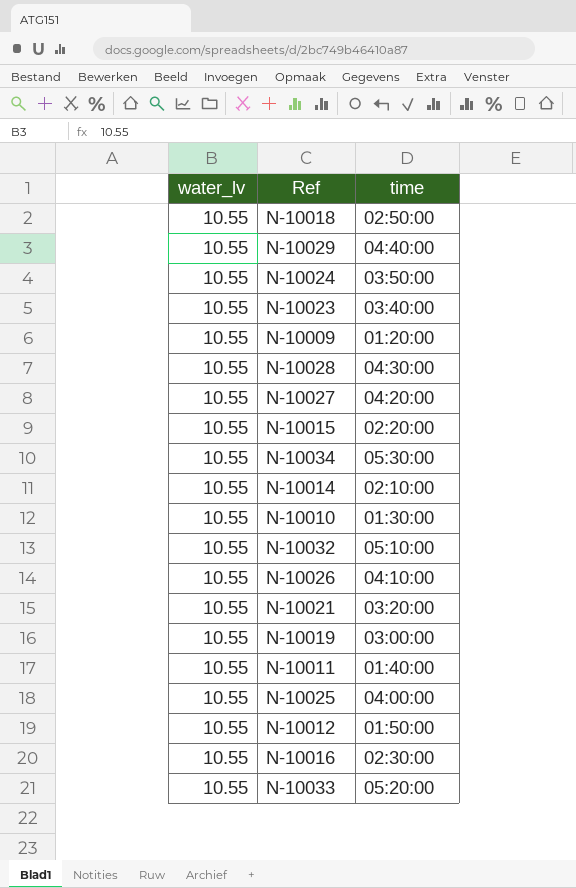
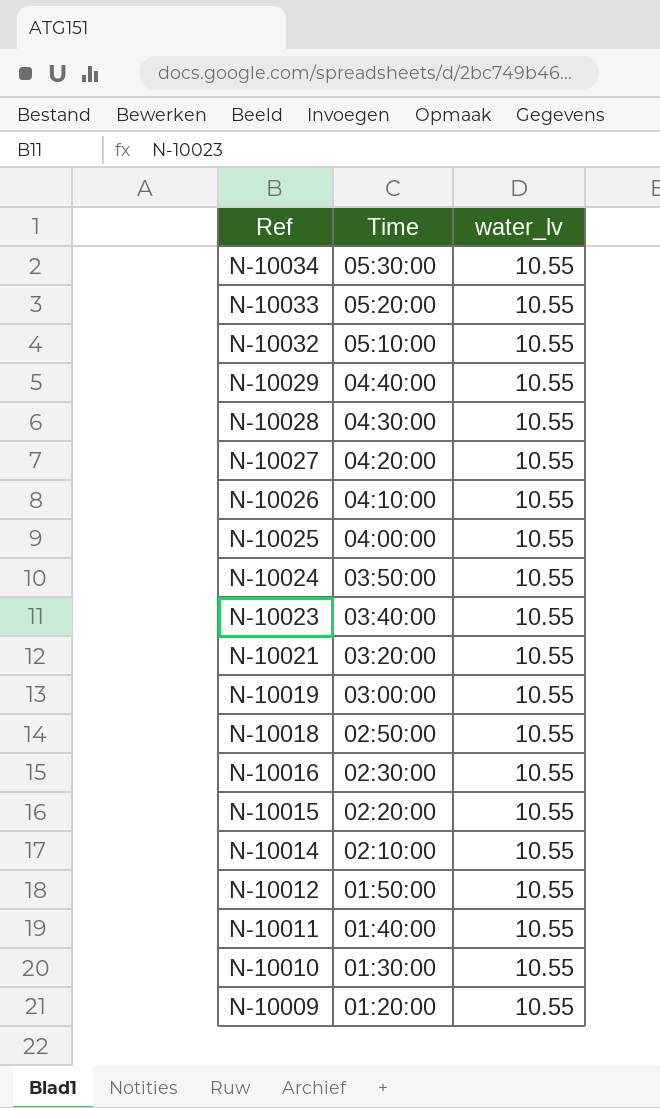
row order: none -> Ref descending
column name: time -> Time
column water_lv | position: 1 -> 3

